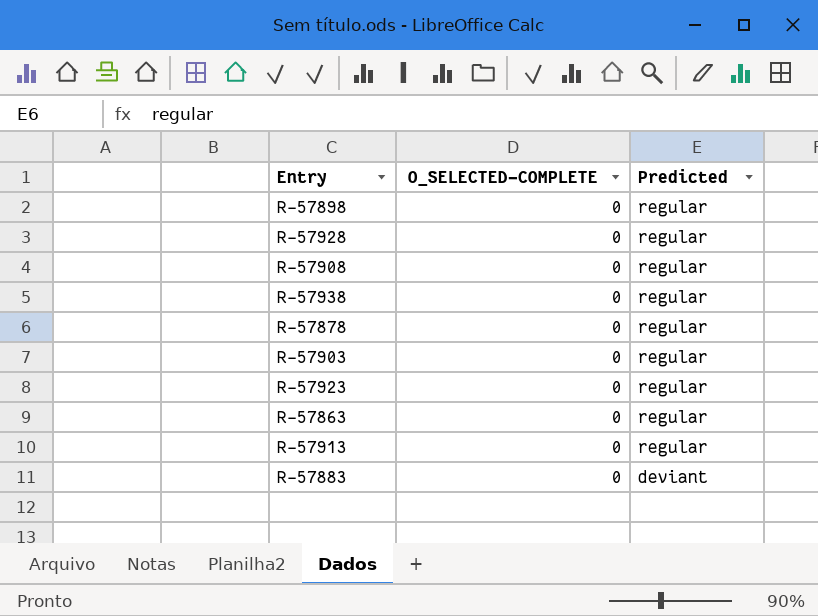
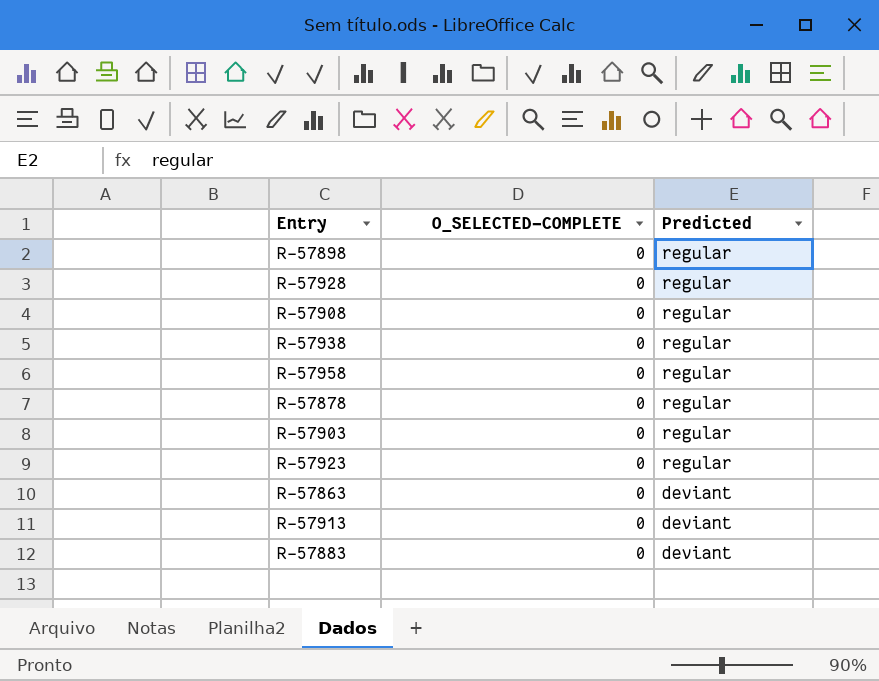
row R-57958: none -> 0 | regular
R-57863 | Predicted: regular -> deviant
R-57913 | Predicted: regular -> deviant

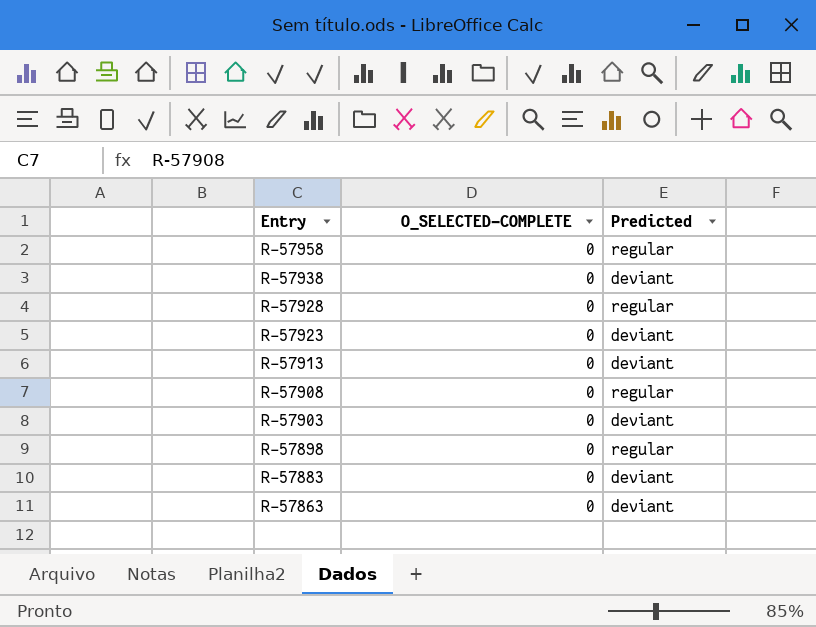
row order: Predicted descending -> Entry descending
row R-57878: 0 | regular -> none
R-57938 | Predicted: regular -> deviant
R-57923 | Predicted: regular -> deviant
R-57903 | Predicted: regular -> deviant

